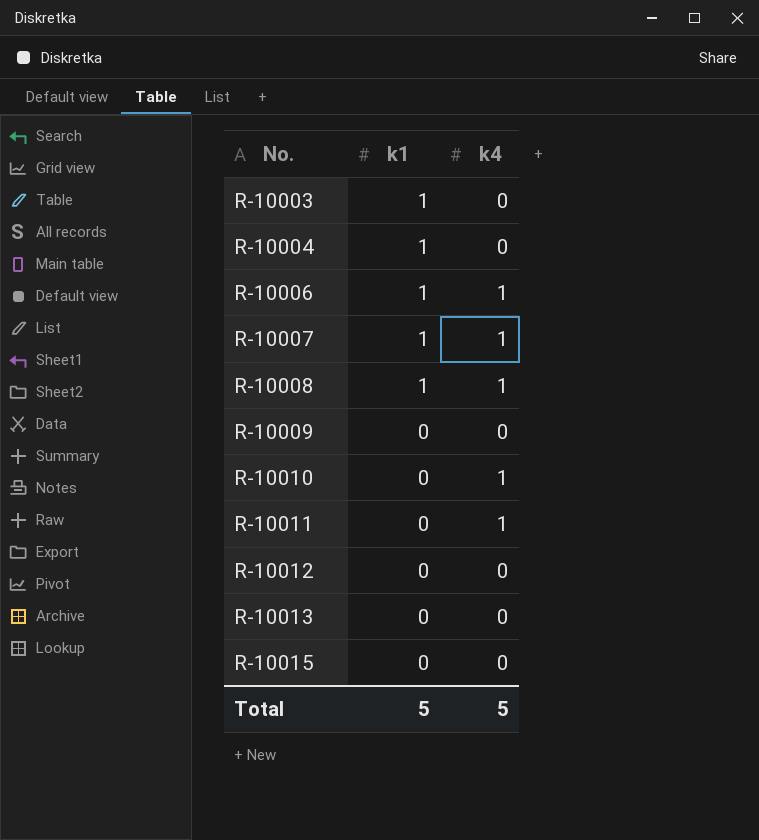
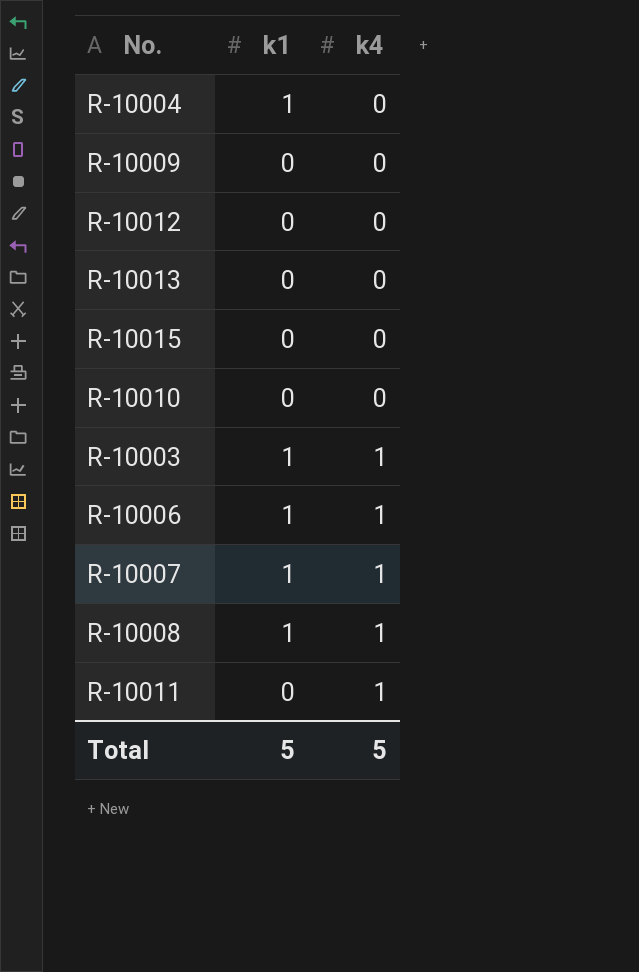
row order: No. ascending -> k4 ascending
R-10010 | k4: 1 -> 0
R-10003 | k4: 0 -> 1

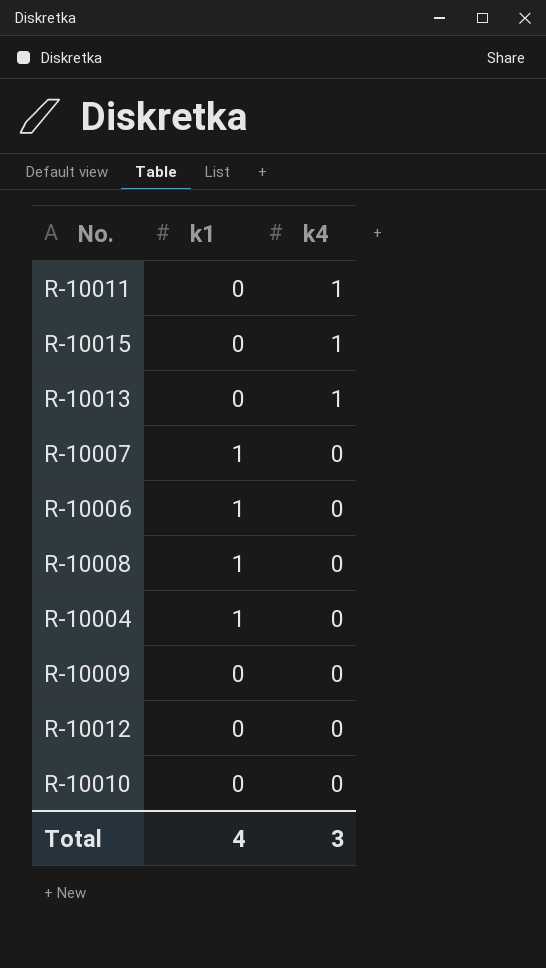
row order: k4 ascending -> k4 descending
row R-10003: 1 | 1 -> none
R-10015 | k4: 0 -> 1
R-10013 | k4: 0 -> 1
R-10007 | k4: 1 -> 0
R-10006 | k4: 1 -> 0
R-10008 | k4: 1 -> 0
Total | k1: 5 -> 4
Total | k4: 5 -> 3

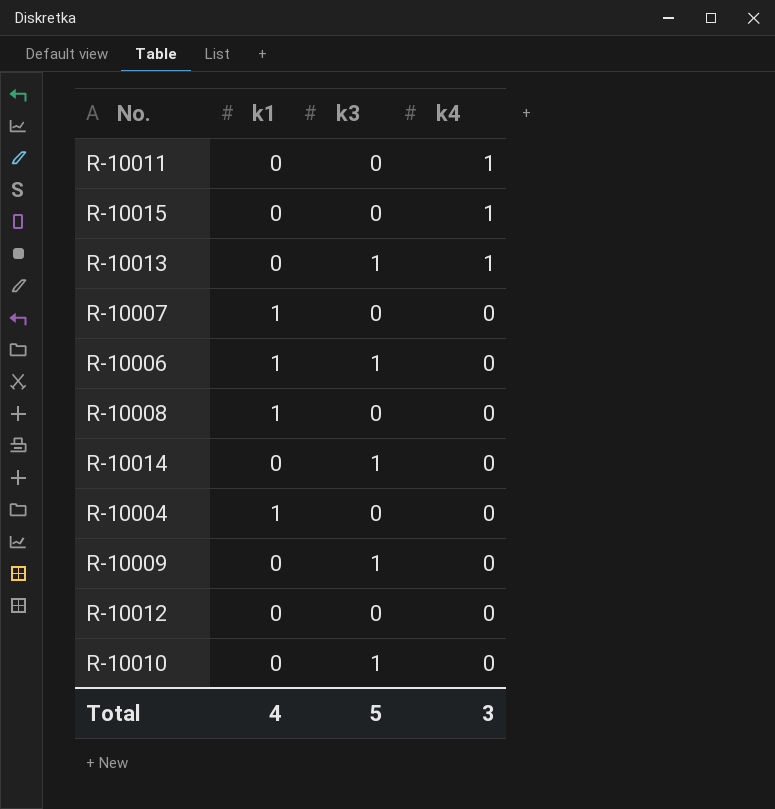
column k3 | position: none -> 3
row R-10014: none -> 0 | 1 | 0

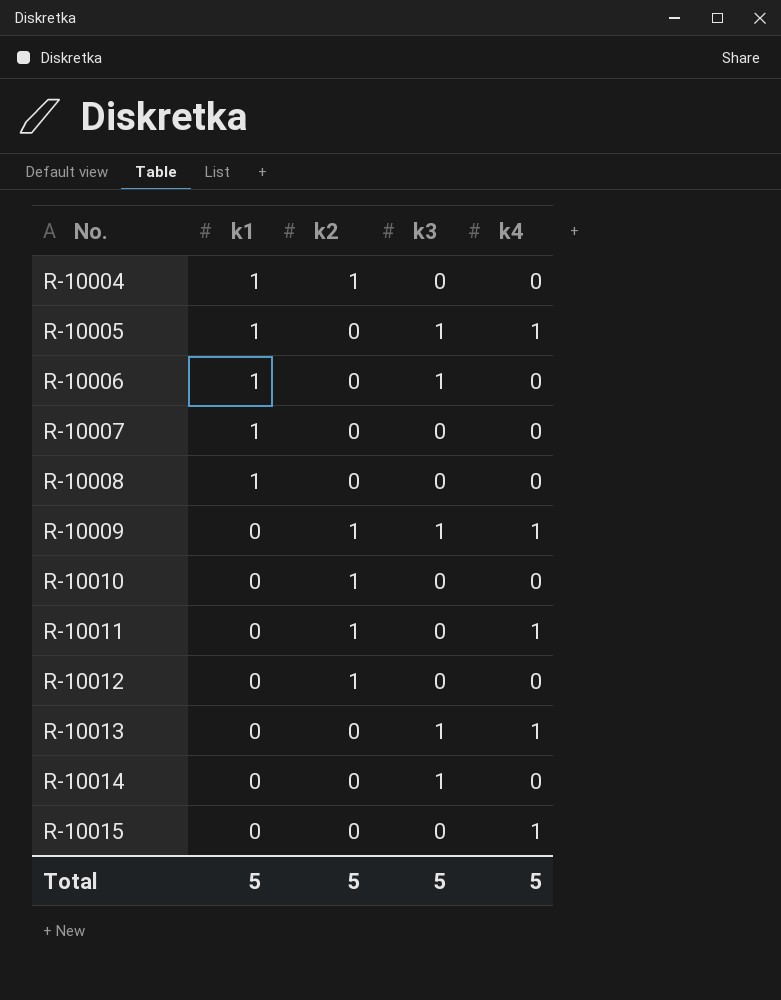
row order: k4 descending -> No. ascending
column k2 | position: none -> 3
row R-10005: none -> 1 | 0 | 1 | 1
R-10009 | k4: 0 -> 1
R-10010 | k3: 1 -> 0
Total | k1: 4 -> 5
Total | k4: 3 -> 5

